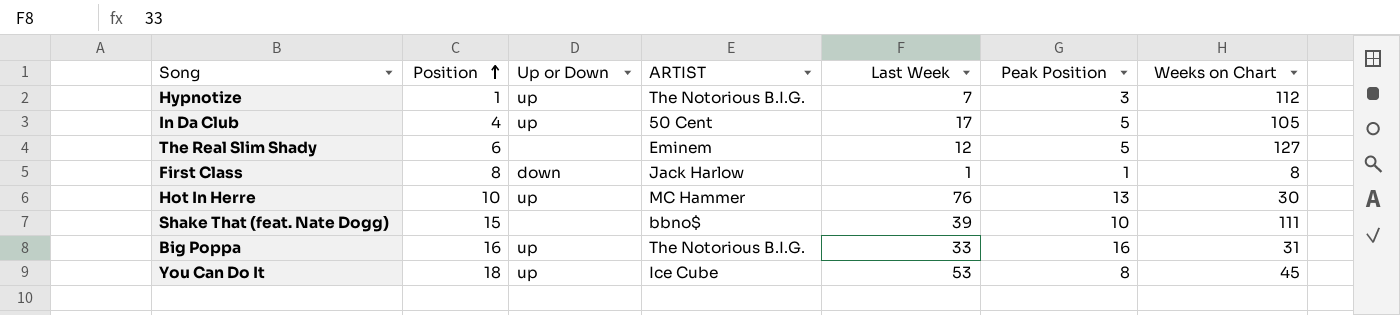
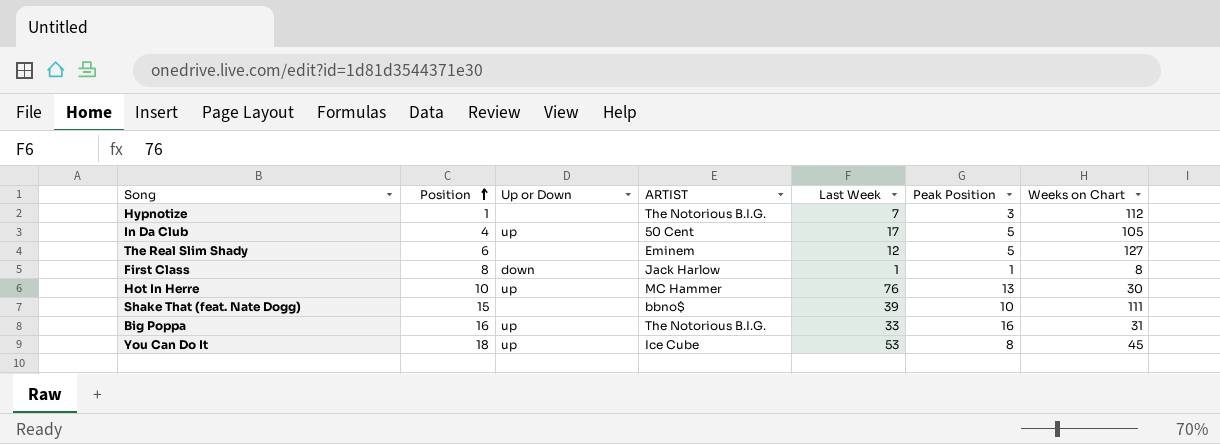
Hypnotize | Up or Down: up -> none

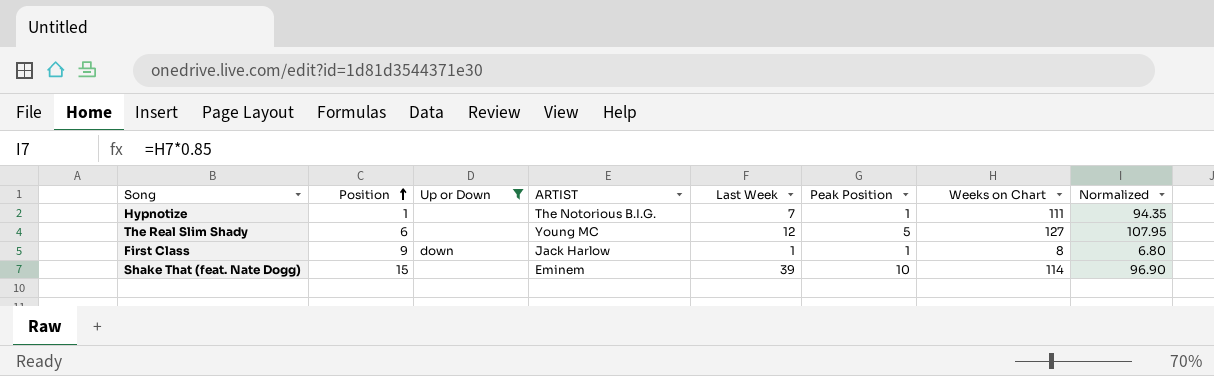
filter: none -> Up or Down != up
column Normalized | formula: none -> [Weeks on Chart] * 0.85
Hypnotize | Peak Position: 3 -> 1
Hypnotize | Weeks on Chart: 112 -> 111
The Real Slim Shady | ARTIST: Eminem -> Young MC
First Class | Position: 8 -> 9
Shake That (feat. Nate Dogg) | ARTIST: bbno$ -> Eminem
Shake That (feat. Nate Dogg) | Weeks on Chart: 111 -> 114

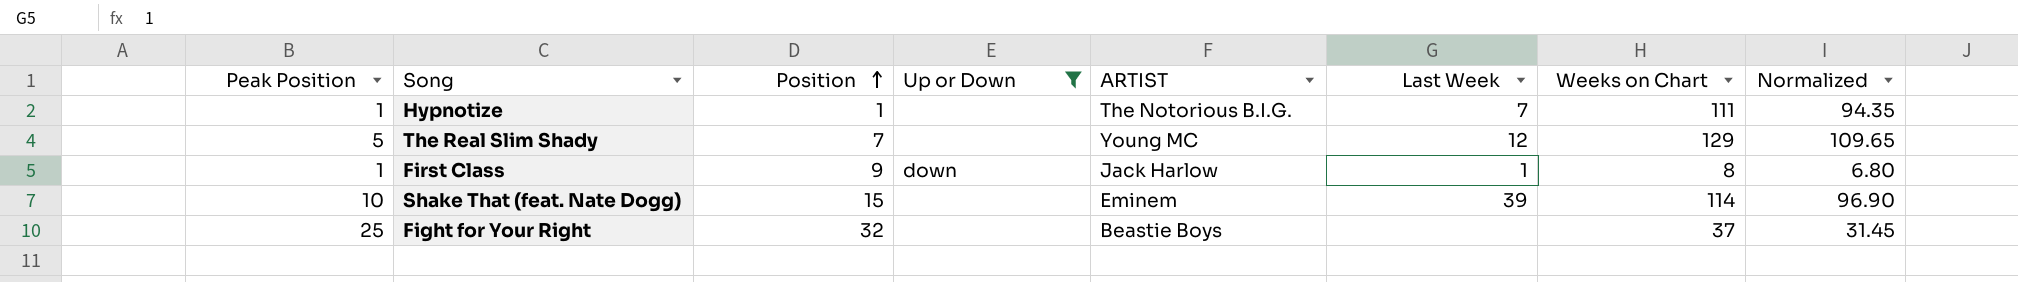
column Peak Position | position: 6 -> 1
The Real Slim Shady | Position: 6 -> 7
The Real Slim Shady | Weeks on Chart: 127 -> 129
The Real Slim Shady | Normalized: 107.95 -> 109.65
row Fight for Your Right: none -> 25 | 32 | none | Beastie Boys | none | 37 | 31.45

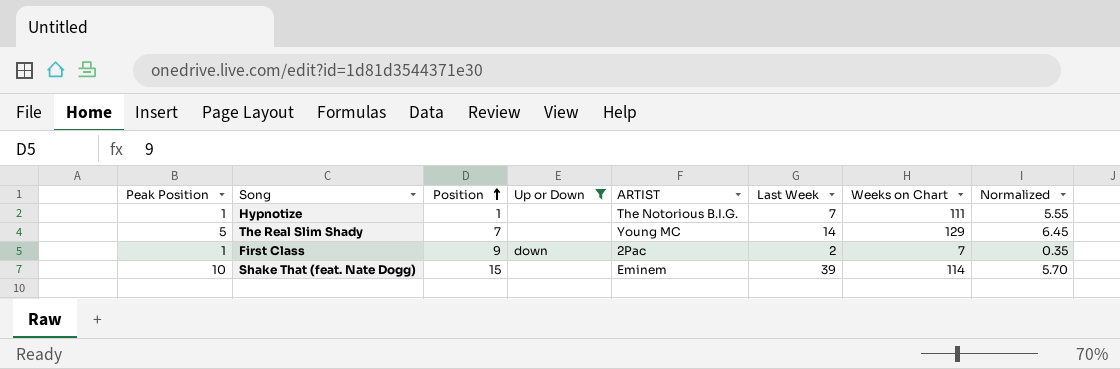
column Normalized | formula: [Weeks on Chart] * 0.85 -> [Weeks on Chart] * 0.05
row Fight for Your Right: 25 | 32 | none | Beastie Boys | none | 37 | 31.45 -> none
The Real Slim Shady | Last Week: 12 -> 14
First Class | ARTIST: Jack Harlow -> 2Pac
First Class | Last Week: 1 -> 2
First Class | Weeks on Chart: 8 -> 7

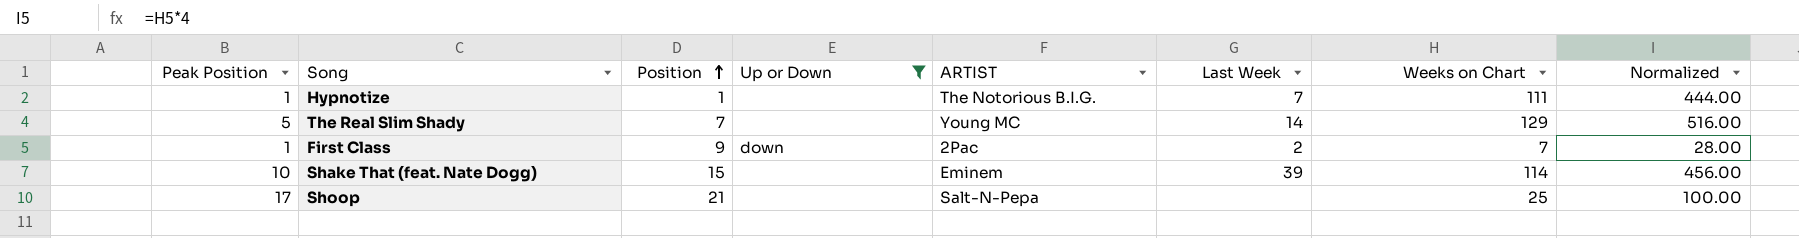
column Normalized | formula: [Weeks on Chart] * 0.05 -> [Weeks on Chart] * 4
row Shoop: none -> 17 | 21 | none | Salt-N-Pepa | none | 25 | 100.00

